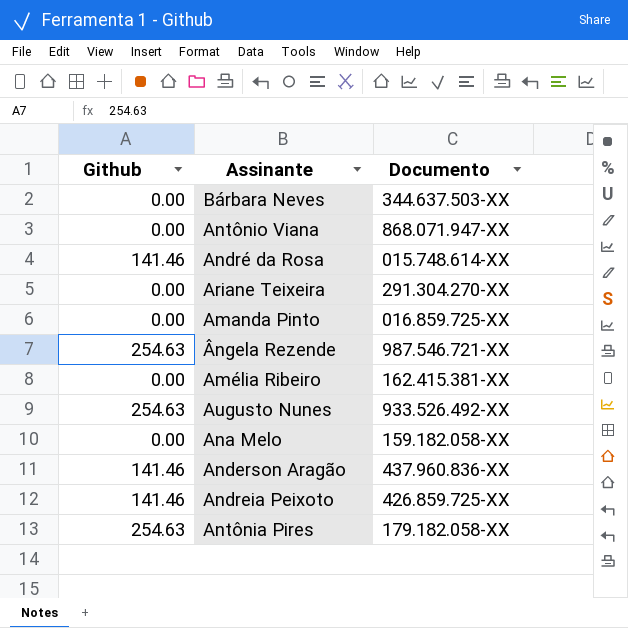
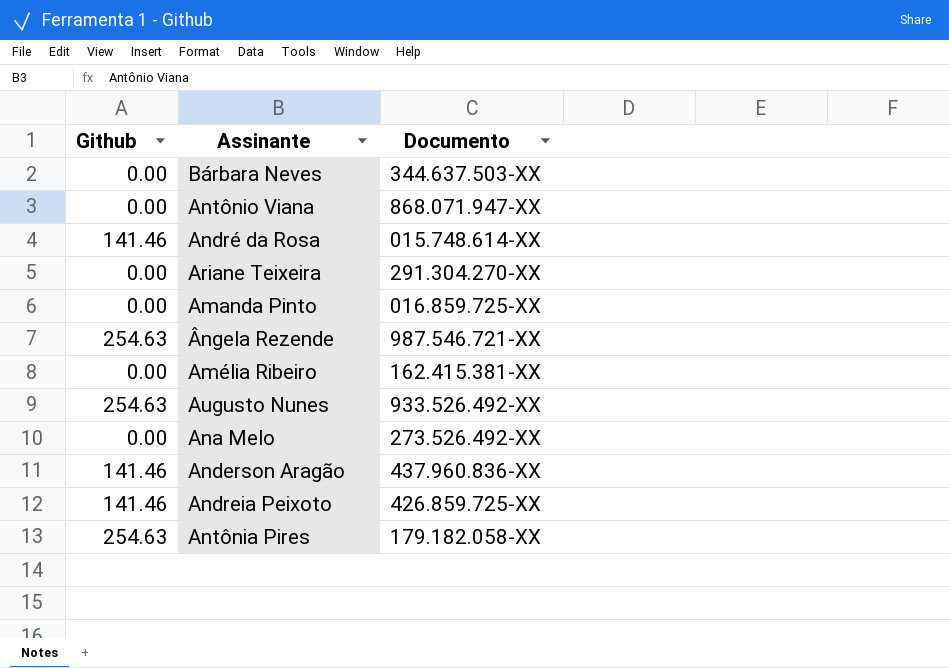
Ana Melo | Documento: 159.182.058-XX -> 273.526.492-XX

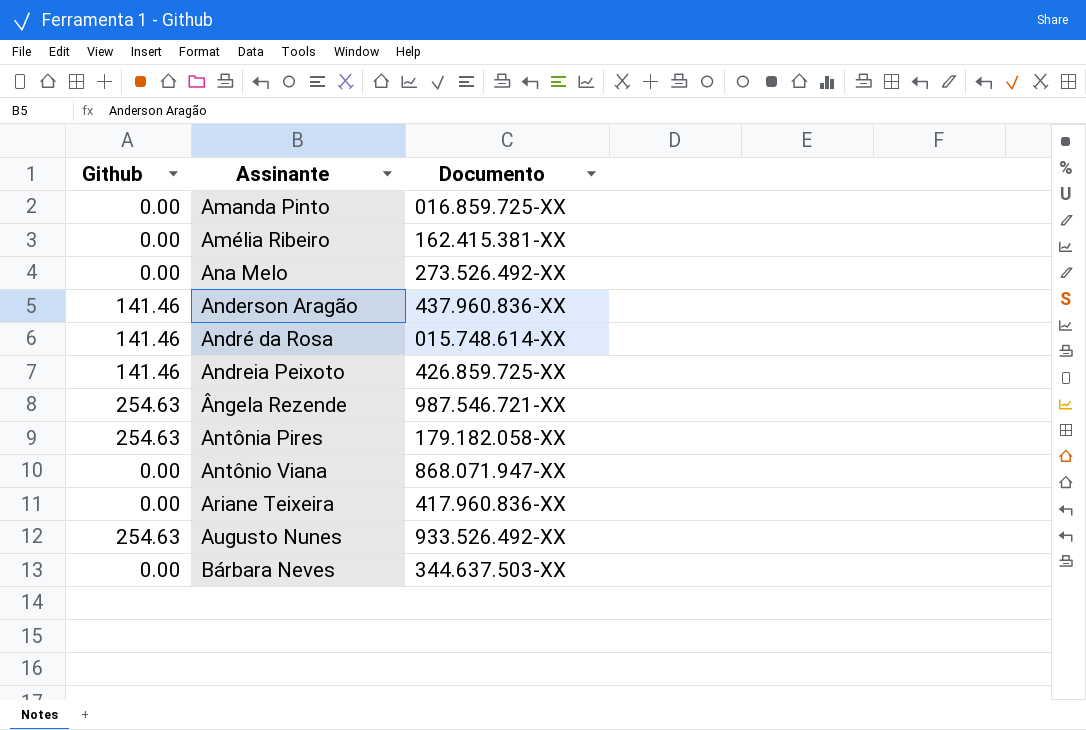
row order: none -> Assinante ascending
Ariane Teixeira | Documento: 291.304.270-XX -> 417.960.836-XX

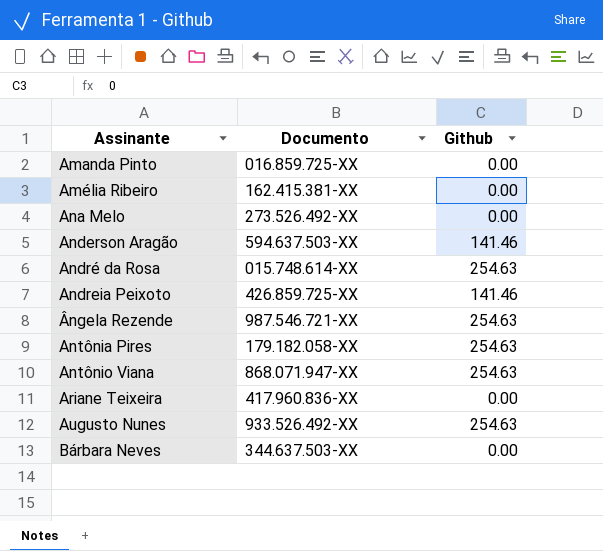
column Github | position: 1 -> 3
Anderson Aragão | Documento: 437.960.836-XX -> 594.637.503-XX
André da Rosa | Github: 141.46 -> 254.63
Antônio Viana | Github: 0.00 -> 254.63

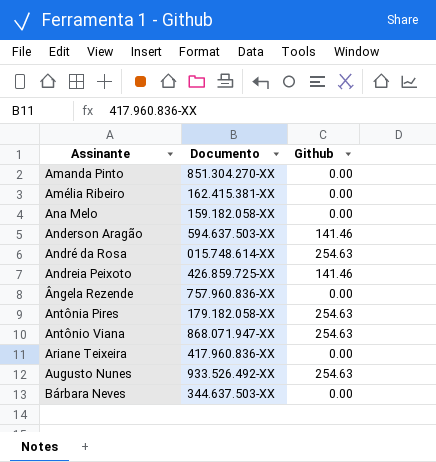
Amanda Pinto | Documento: 016.859.725-XX -> 851.304.270-XX
Ana Melo | Documento: 273.526.492-XX -> 159.182.058-XX
Ângela Rezende | Documento: 987.546.721-XX -> 757.960.836-XX
Ângela Rezende | Github: 254.63 -> 0.00

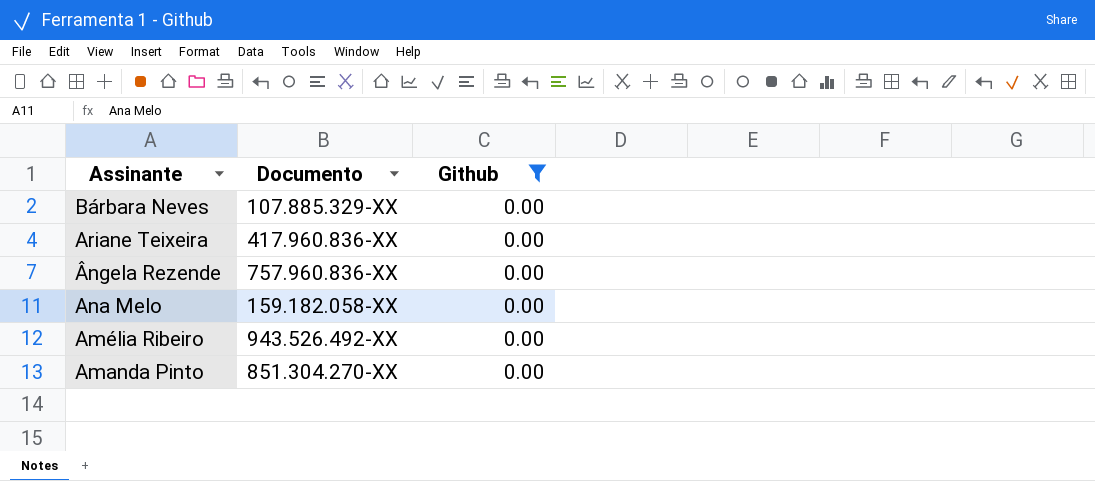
filter: none -> Github = 0.00
row order: Assinante ascending -> Assinante descending
Bárbara Neves | Documento: 344.637.503-XX -> 107.885.329-XX
Amélia Ribeiro | Documento: 162.415.381-XX -> 943.526.492-XX

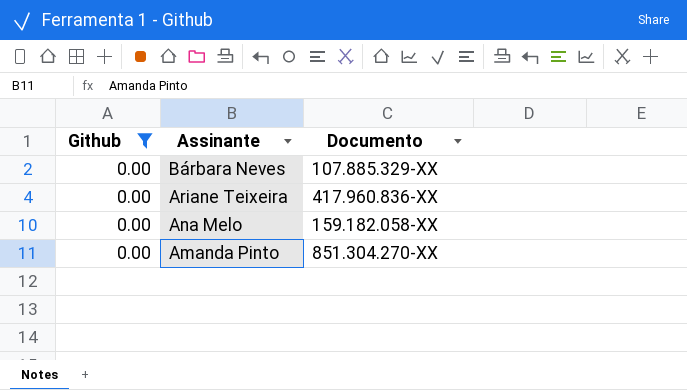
column Github | position: 3 -> 1
row Ângela Rezende: 757.960.836-XX | 0.00 -> none
row Amélia Ribeiro: 943.526.492-XX | 0.00 -> none

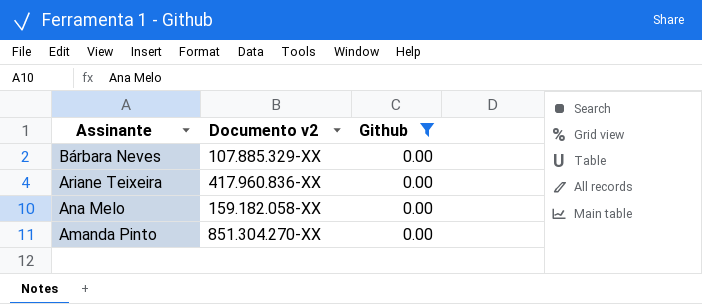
column name: Documento -> Documento v2
column Github | position: 1 -> 3

